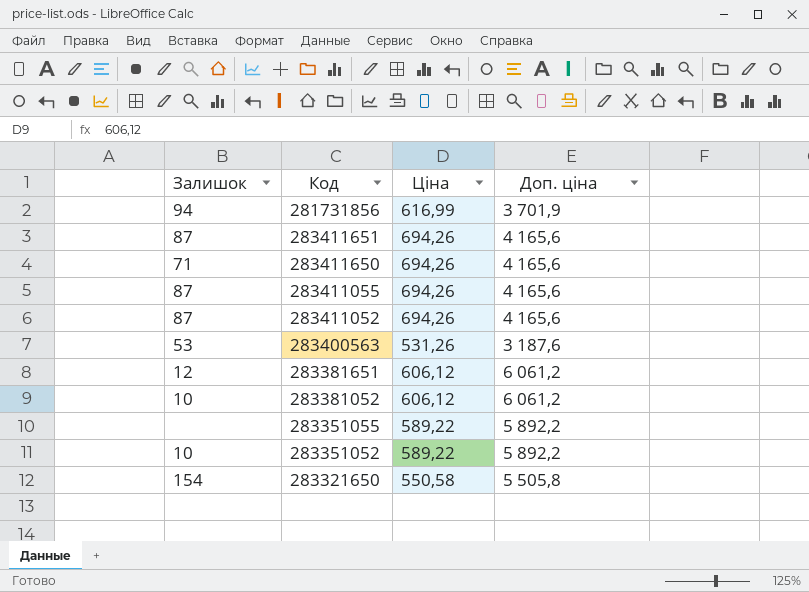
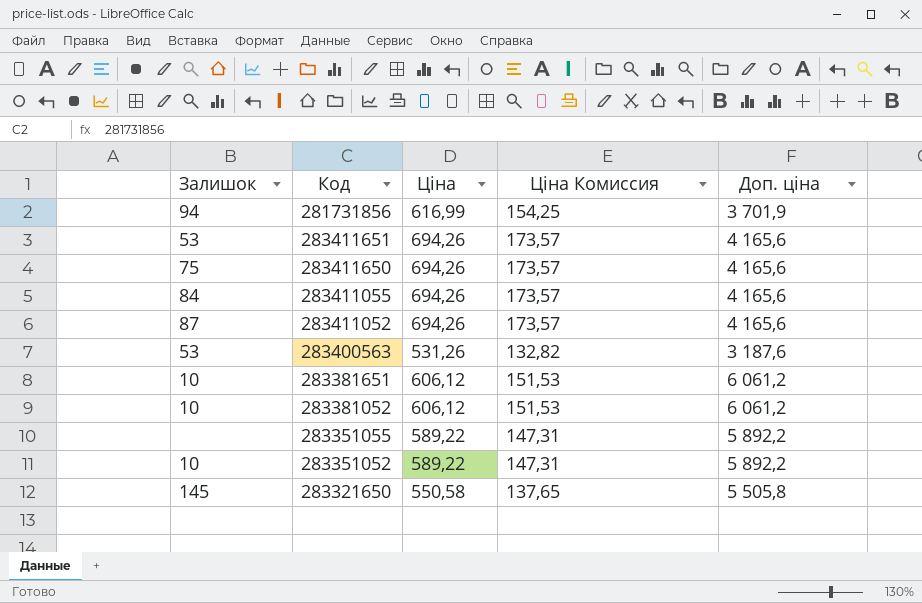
column Ціна Комиссия | formula: none -> [Ціна] * 0,25
283411651 | Залишок: 87 -> 53
283411650 | Залишок: 71 -> 75
283411055 | Залишок: 87 -> 84
283381651 | Залишок: 12 -> 10
283321650 | Залишок: 154 -> 145

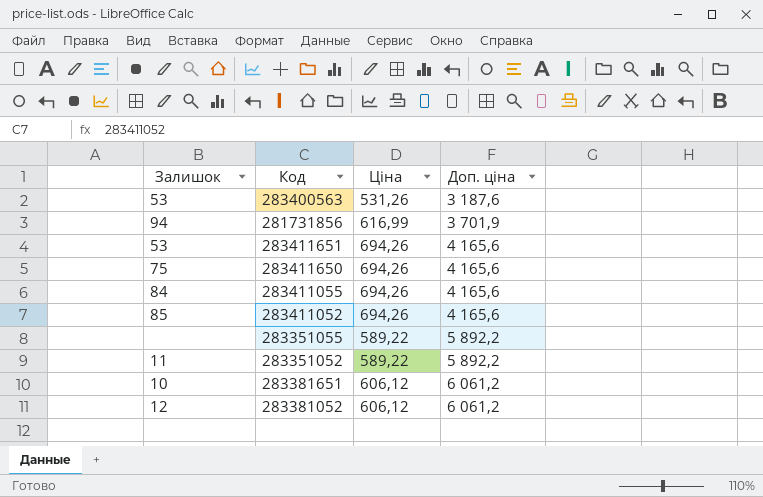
row order: none -> Доп. ціна ascending
column Ціна Комиссия | formula: [Ціна] * 0,25 -> none
row 283321650: 145 | 550,58 | 137,65 | 5 505,8 -> none
283411052 | Залишок: 87 -> 85
283351052 | Залишок: 10 -> 11
283381052 | Залишок: 10 -> 12

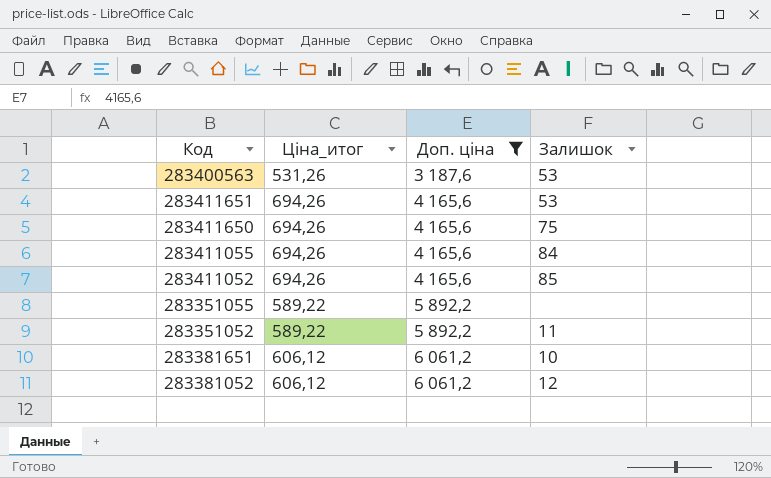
filter: none -> Доп. ціна != 3 701,9
column name: Ціна -> Ціна_итог
column Залишок | position: 1 -> 4

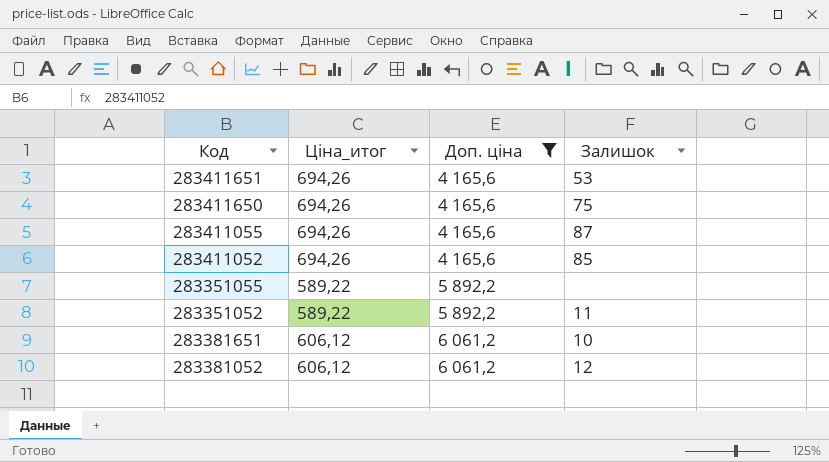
row 283400563: 531,26 | 3 187,6 | 53 -> none
283411055 | Залишок: 84 -> 87

